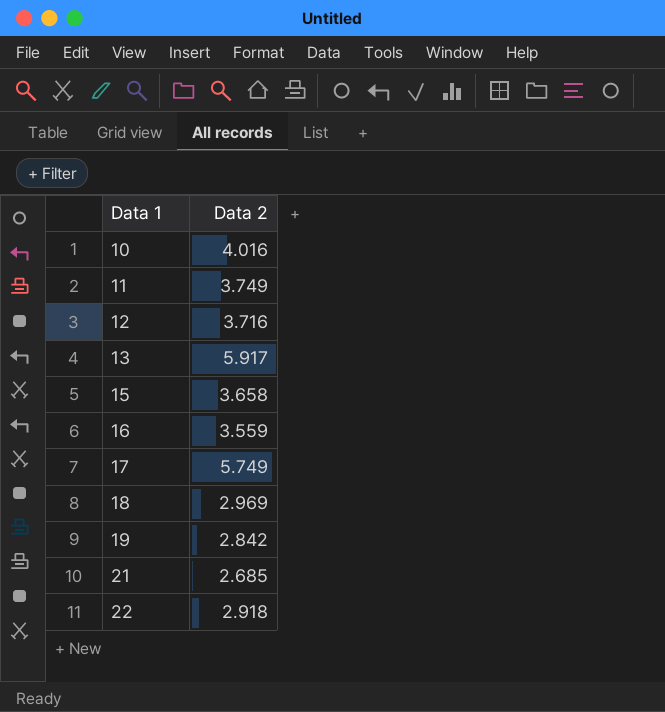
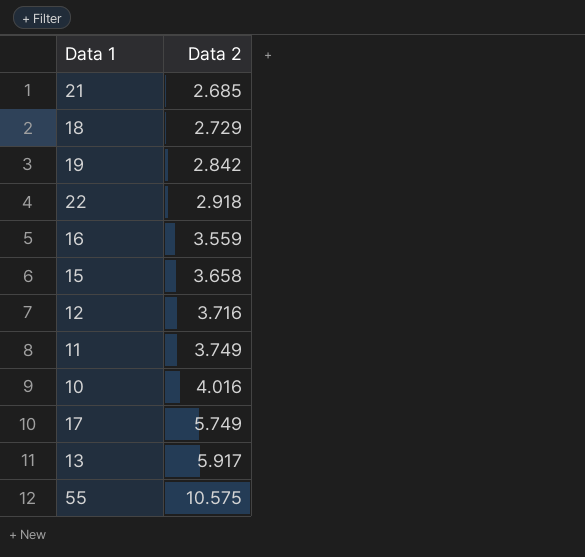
row order: Data 1 ascending -> Data 2 ascending
18 | Data 2: 2.969 -> 2.729
row 55: none -> 10.575

